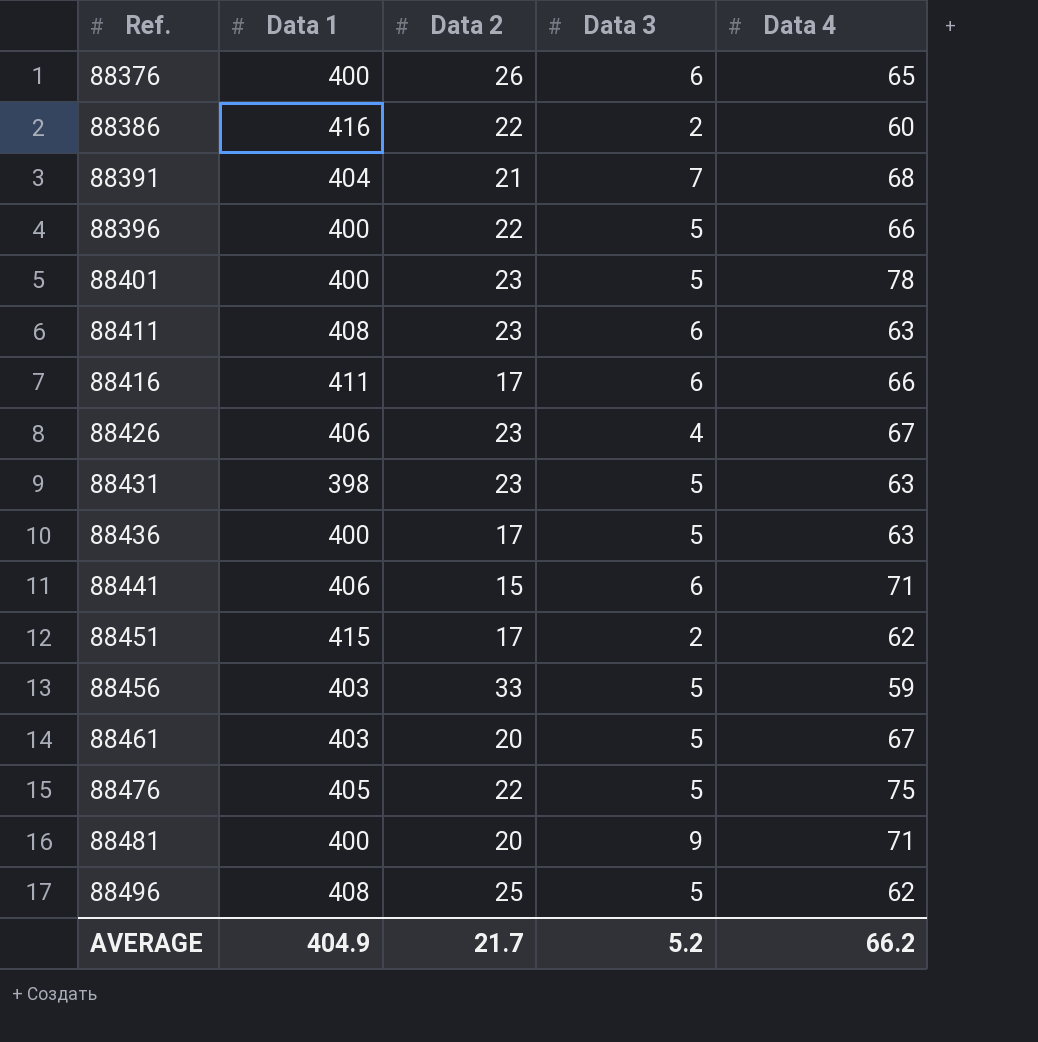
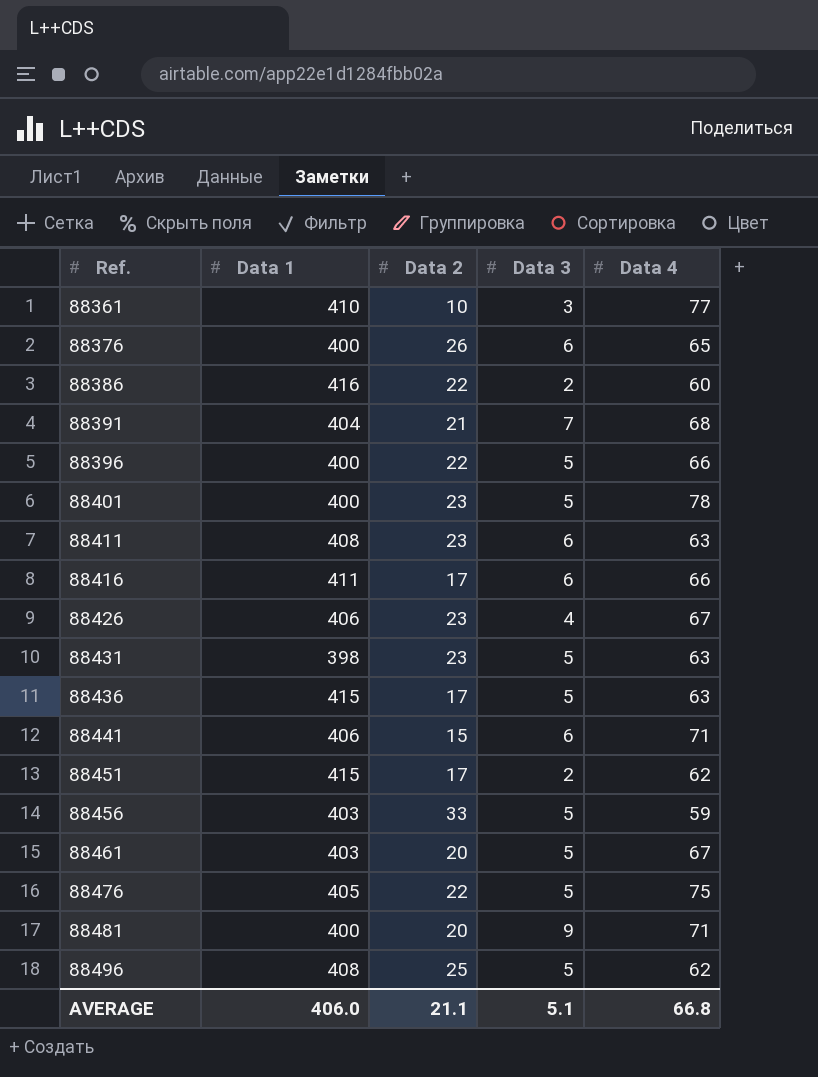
row 88361: none -> 410 | 10 | 3 | 77
88436 | Data 1: 400 -> 415
AVERAGE | Data 1: 404.9 -> 406.0
AVERAGE | Data 2: 21.7 -> 21.1
AVERAGE | Data 3: 5.2 -> 5.1
AVERAGE | Data 4: 66.2 -> 66.8

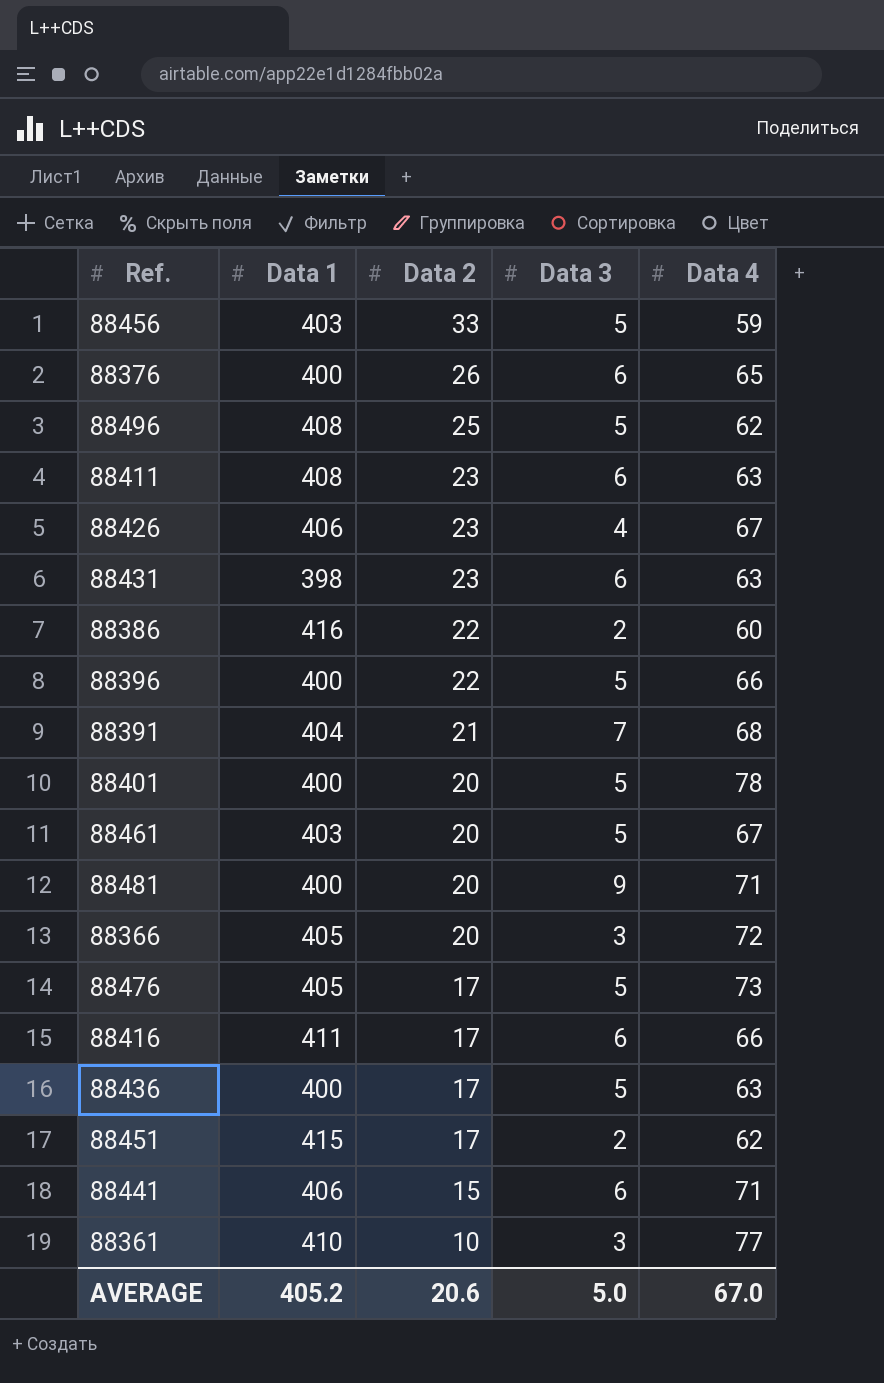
row order: Ref. ascending -> Data 2 descending
88431 | Data 3: 5 -> 6
88401 | Data 2: 23 -> 20
row 88366: none -> 405 | 20 | 3 | 72
88476 | Data 2: 22 -> 17
88476 | Data 4: 75 -> 73
88436 | Data 1: 415 -> 400
AVERAGE | Data 1: 406.0 -> 405.2
AVERAGE | Data 2: 21.1 -> 20.6
AVERAGE | Data 3: 5.1 -> 5.0
AVERAGE | Data 4: 66.8 -> 67.0

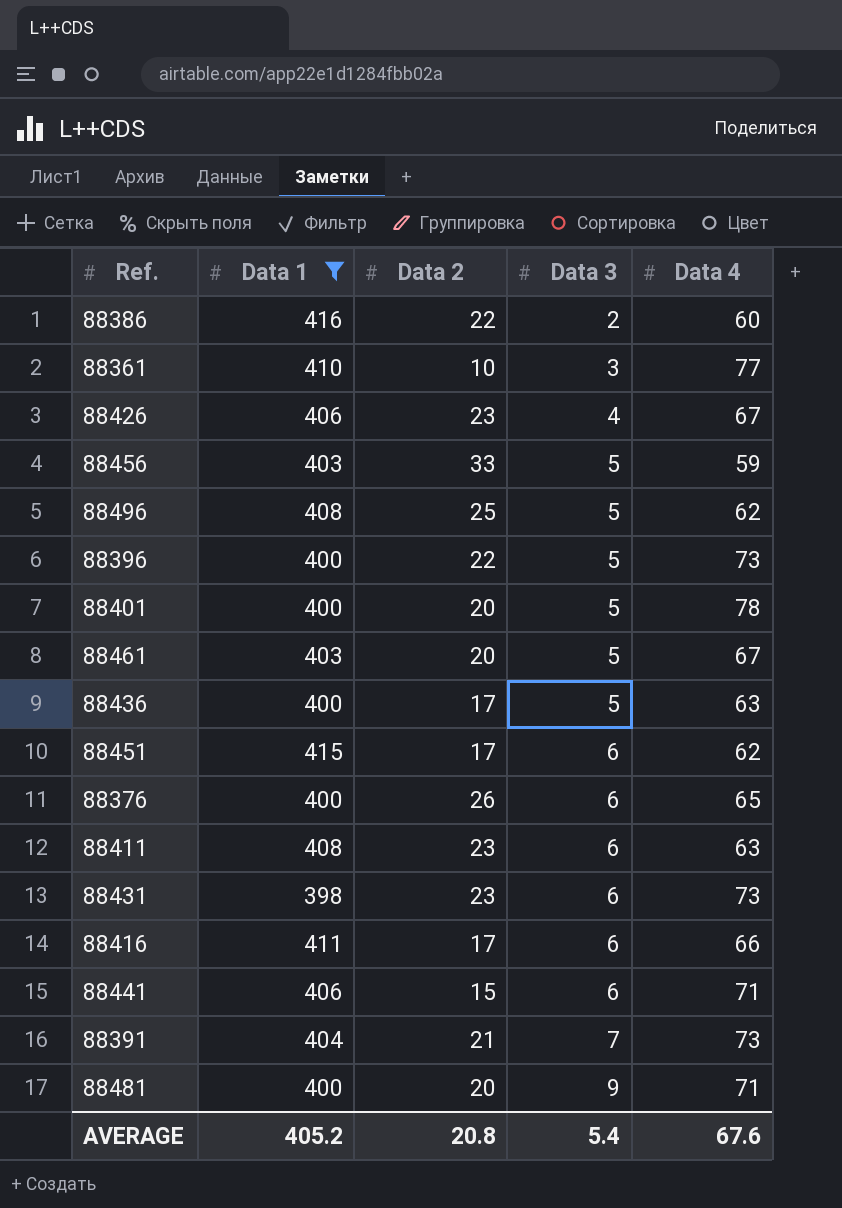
filter: none -> Data 1 != 405
row order: Data 2 descending -> Data 3 ascending
88396 | Data 4: 66 -> 73
88451 | Data 3: 2 -> 6
88431 | Data 4: 63 -> 73
88391 | Data 4: 68 -> 73
AVERAGE | Data 2: 20.6 -> 20.8
AVERAGE | Data 3: 5.0 -> 5.4
AVERAGE | Data 4: 67.0 -> 67.6

